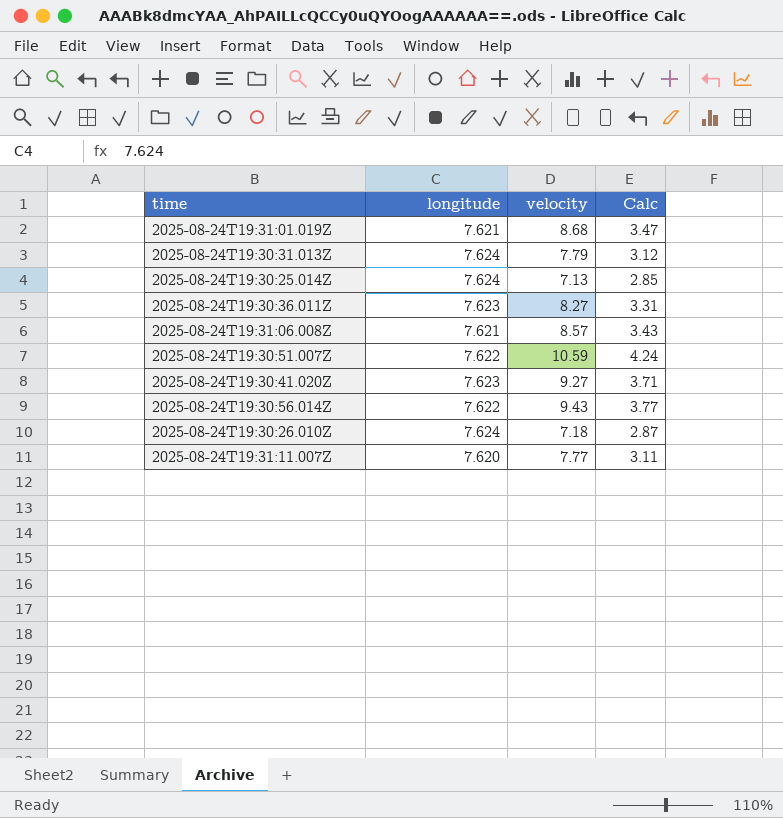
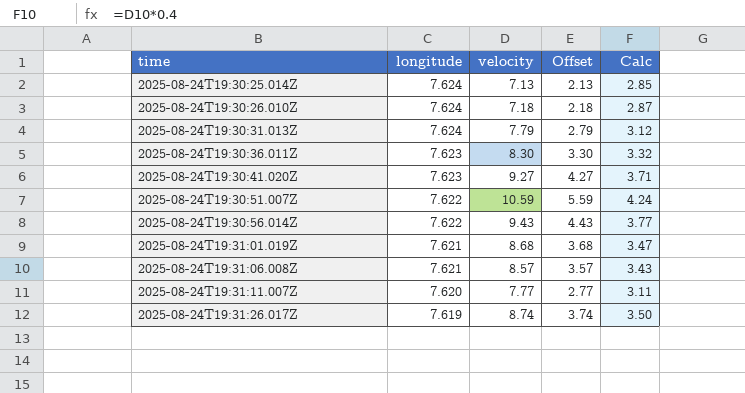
row order: none -> time ascending
column Offset | formula: none -> [velocity] - 5
2025-08-24T19:30:36.011Z | velocity: 8.27 -> 8.30
2025-08-24T19:30:36.011Z | Calc: 3.31 -> 3.32
row 2025-08-24T19:31:26.017Z: none -> 7.619 | 8.74 | 3.74 | 3.50

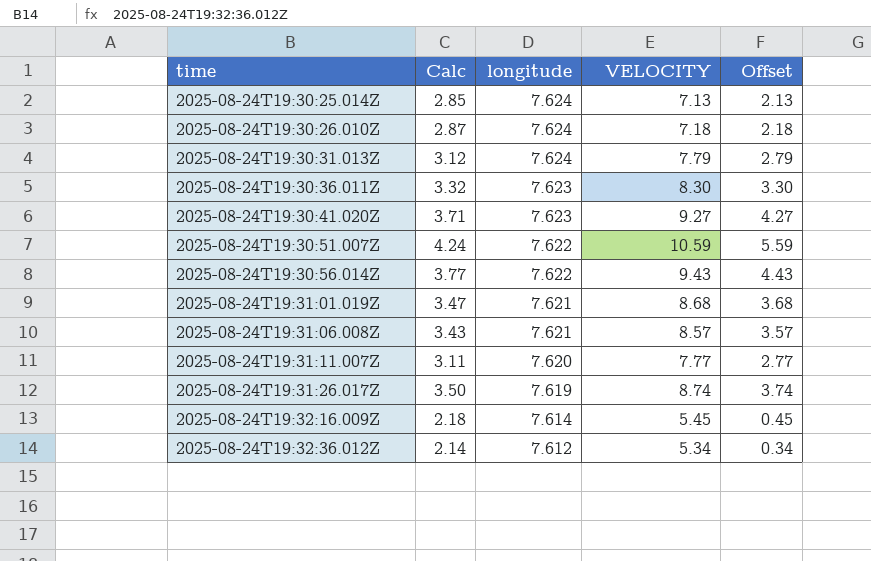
column Calc | position: 5 -> 2
column name: velocity -> VELOCITY
row 2025-08-24T19:32:16.009Z: none -> 2.18 | 7.614 | 5.45 | 0.45
row 2025-08-24T19:32:36.012Z: none -> 2.14 | 7.612 | 5.34 | 0.34

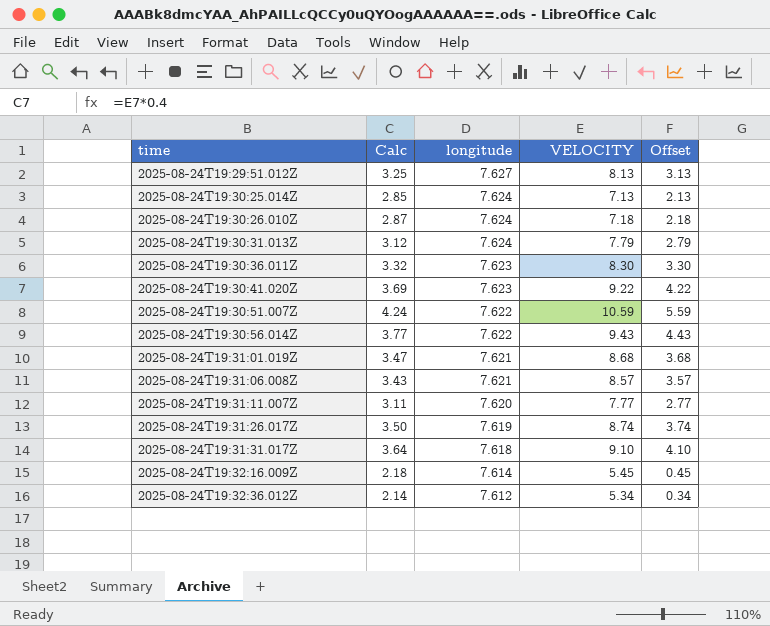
row 2025-08-24T19:29:51.012Z: none -> 3.25 | 7.627 | 8.13 | 3.13
2025-08-24T19:30:41.020Z | Calc: 3.71 -> 3.69
2025-08-24T19:30:41.020Z | VELOCITY: 9.27 -> 9.22
2025-08-24T19:30:41.020Z | Offset: 4.27 -> 4.22
row 2025-08-24T19:31:31.017Z: none -> 3.64 | 7.618 | 9.10 | 4.10

